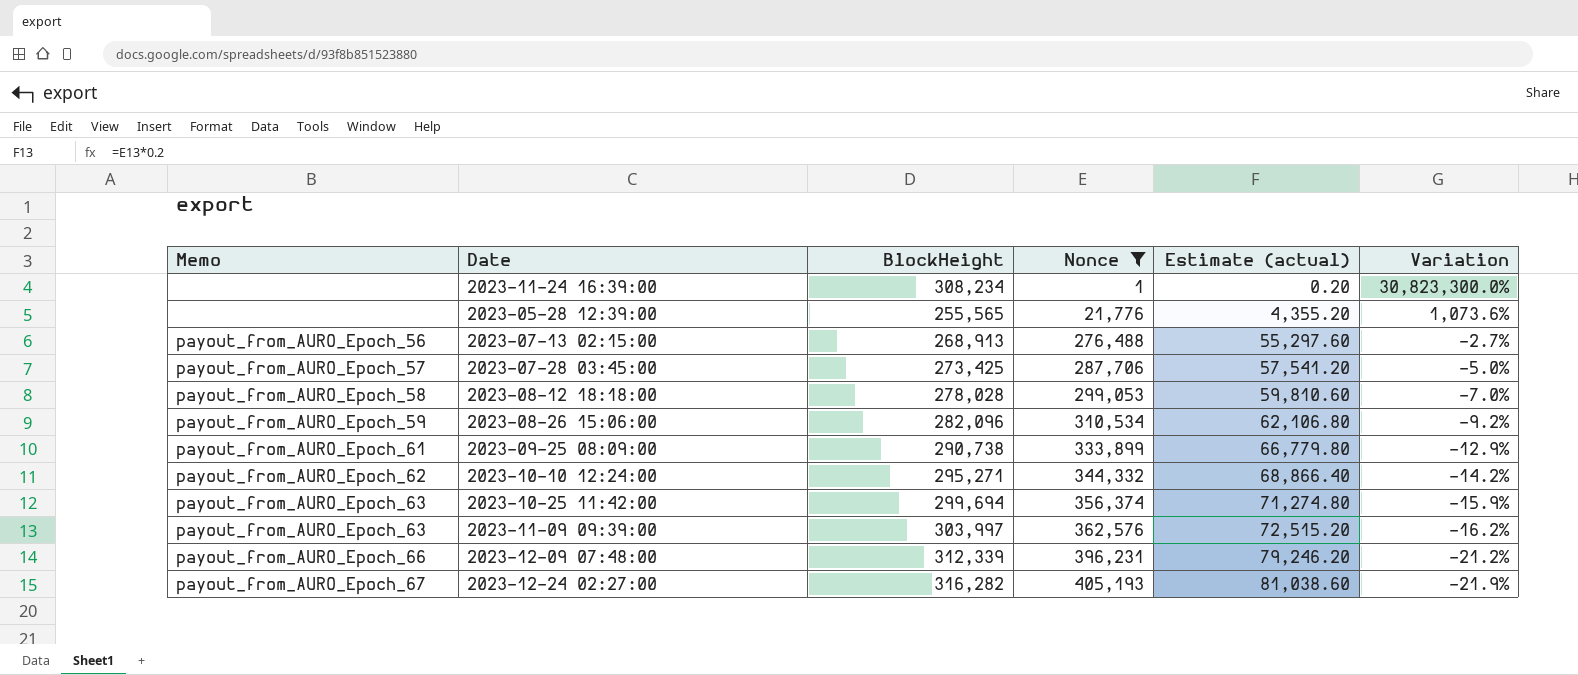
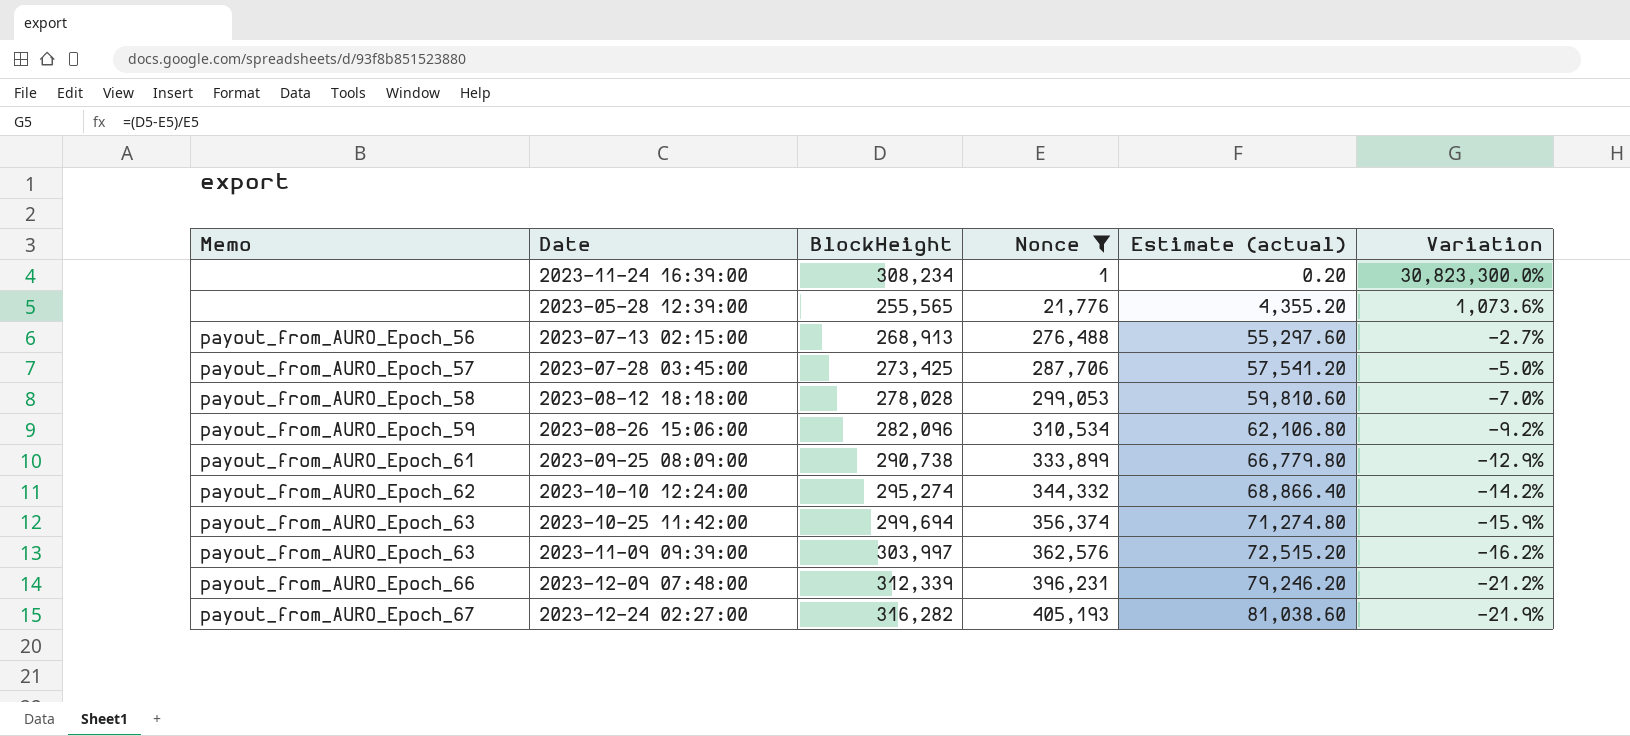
2023-10-10 12:24:00 | BlockHeight: 295,271 -> 295,274

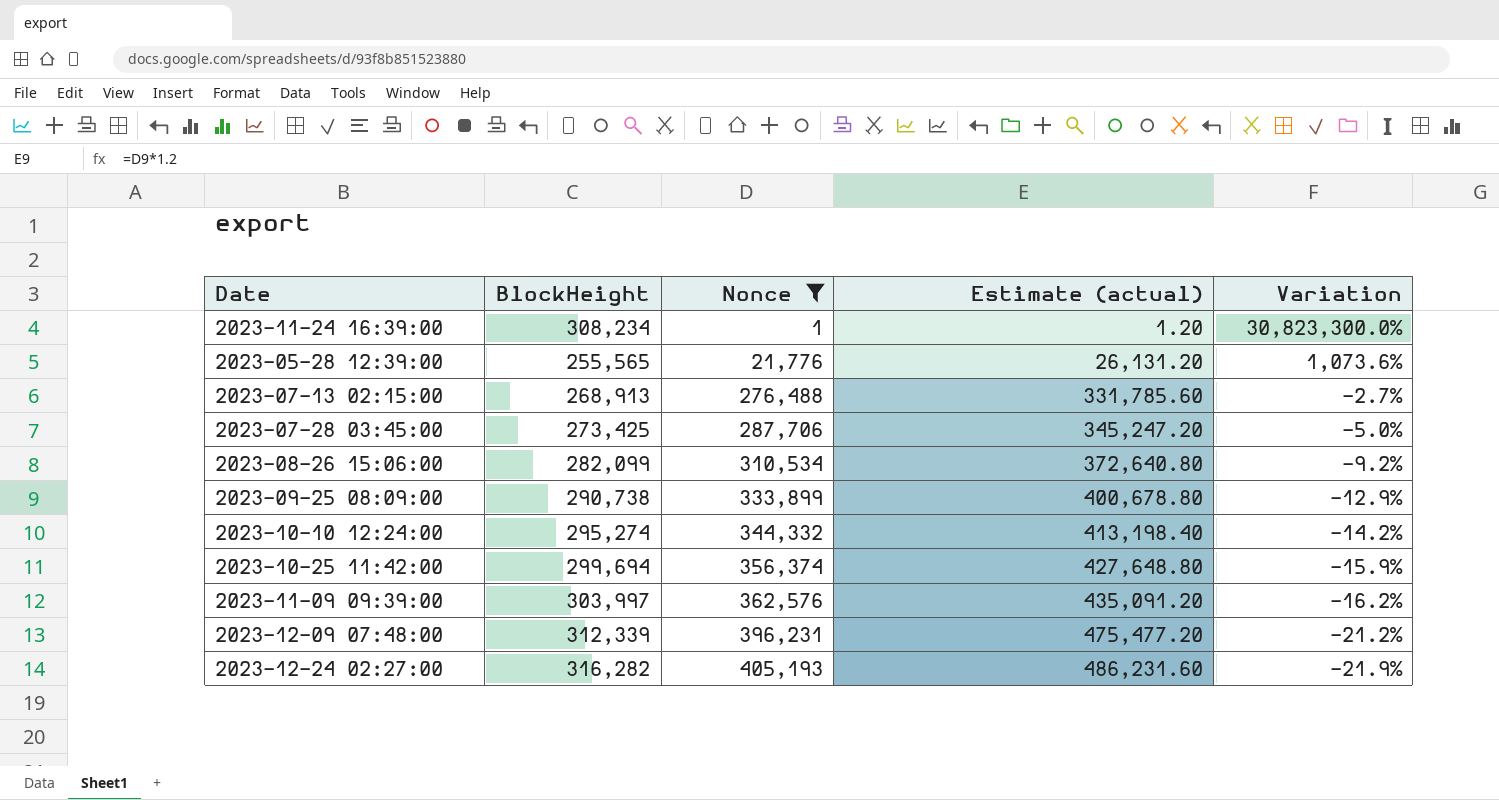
column Memo | position: 1 -> none
column Estimate (actual) | formula: [Nonce] * 0.2 -> [Nonce] * 1.2
row 2023-08-12 18:18:00: payout_from_AURO_Epoch_58 | 278,028 | 299,053 | 59,810.60 | -7.0% -> none
2023-08-26 15:06:00 | BlockHeight: 282,096 -> 282,099

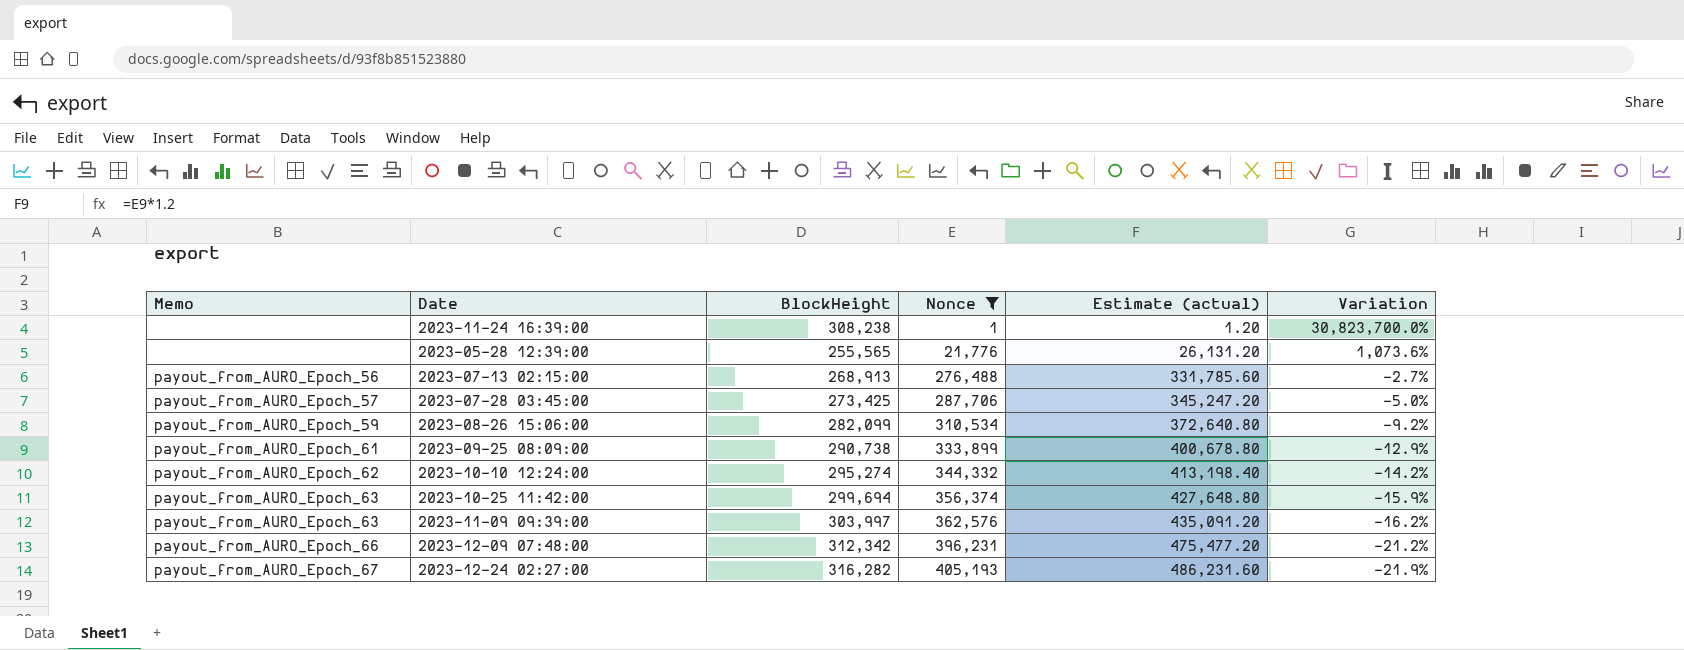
column Memo | position: none -> 1
2023-11-24 16:39:00 | BlockHeight: 308,234 -> 308,238
2023-11-24 16:39:00 | Variation: 30,823,300.0% -> 30,823,700.0%
2023-12-09 07:48:00 | BlockHeight: 312,339 -> 312,342

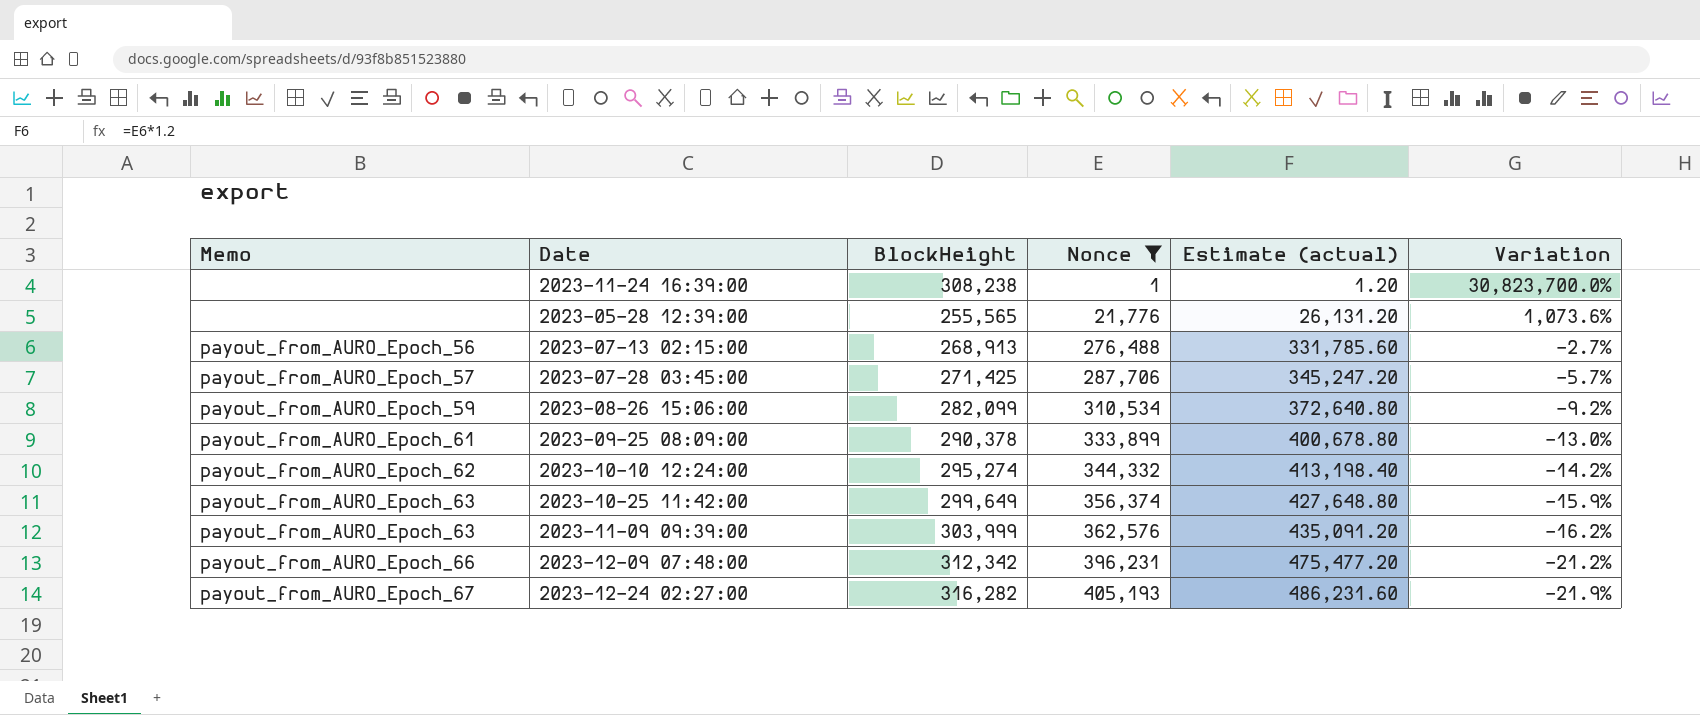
2023-07-28 03:45:00 | BlockHeight: 273,425 -> 271,425
2023-07-28 03:45:00 | Variation: -5.0% -> -5.7%
2023-09-25 08:09:00 | BlockHeight: 290,738 -> 290,378
2023-09-25 08:09:00 | Variation: -12.9% -> -13.0%
2023-10-25 11:42:00 | BlockHeight: 299,694 -> 299,649
2023-11-09 09:39:00 | BlockHeight: 303,997 -> 303,999

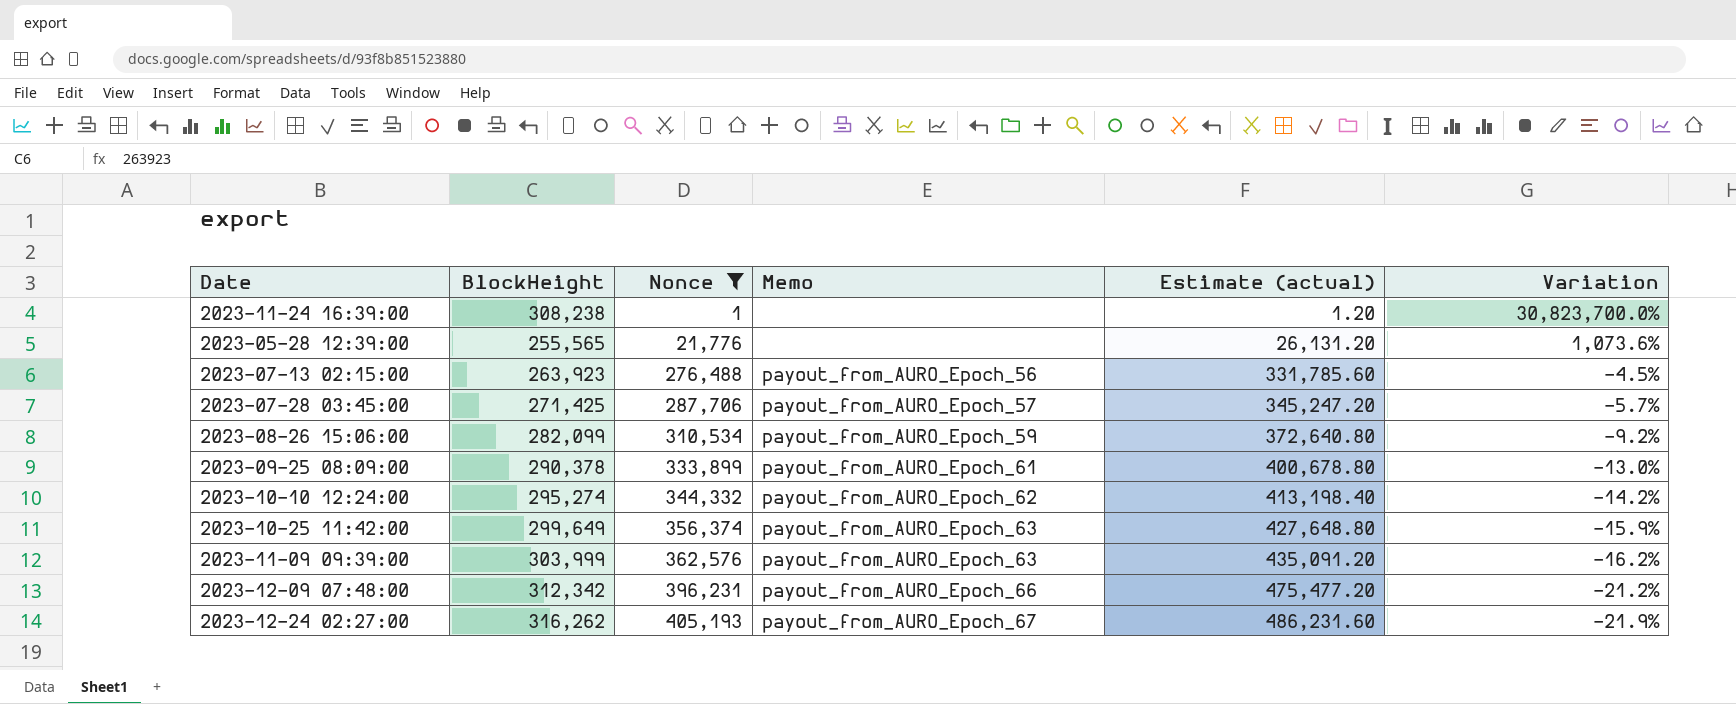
column Memo | position: 1 -> 4
2023-07-13 02:15:00 | BlockHeight: 268,913 -> 263,923
2023-07-13 02:15:00 | Variation: -2.7% -> -4.5%
2023-12-24 02:27:00 | BlockHeight: 316,282 -> 316,262

